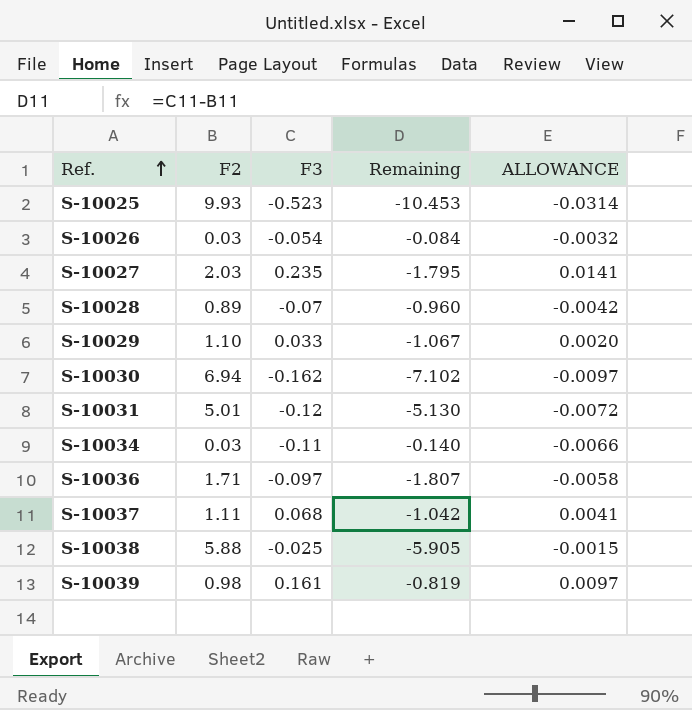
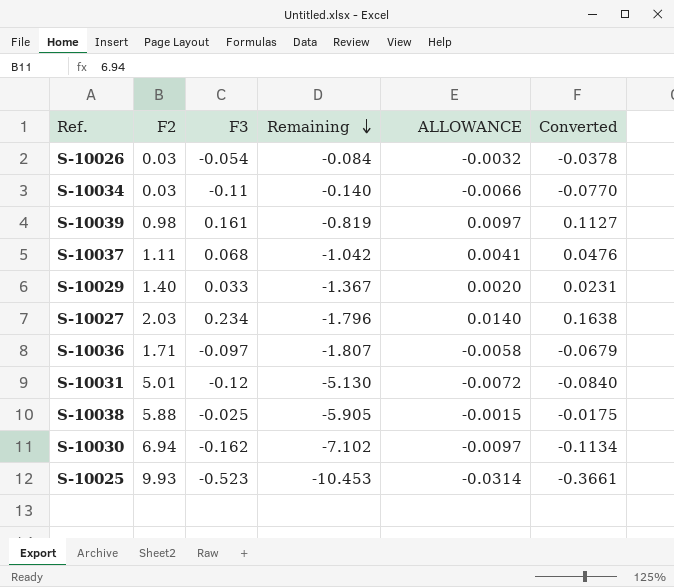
row order: Ref. ascending -> Remaining descending
column Converted | formula: none -> [F3] * 0.7
row S-10028: 0.89 | -0.07 | -0.960 | -0.0042 -> none
S-10029 | F2: 1.10 -> 1.40
S-10029 | Remaining: -1.067 -> -1.367
S-10027 | F3: 0.235 -> 0.234
S-10027 | Remaining: -1.795 -> -1.796
S-10027 | ALLOWANCE: 0.0141 -> 0.0140

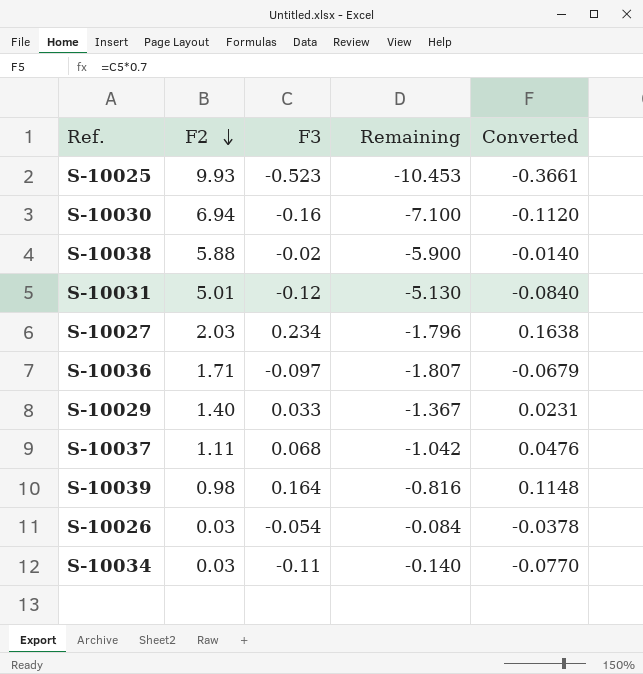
row order: Remaining descending -> F2 descending
column ALLOWANCE | formula: [F3] * 0.06 -> none
S-10030 | F3: -0.162 -> -0.16
S-10030 | Remaining: -7.102 -> -7.100
S-10030 | Converted: -0.1134 -> -0.1120
S-10038 | F3: -0.025 -> -0.02
S-10038 | Remaining: -5.905 -> -5.900
S-10038 | Converted: -0.0175 -> -0.0140
S-10039 | F3: 0.161 -> 0.164
S-10039 | Remaining: -0.819 -> -0.816
S-10039 | Converted: 0.1127 -> 0.1148

